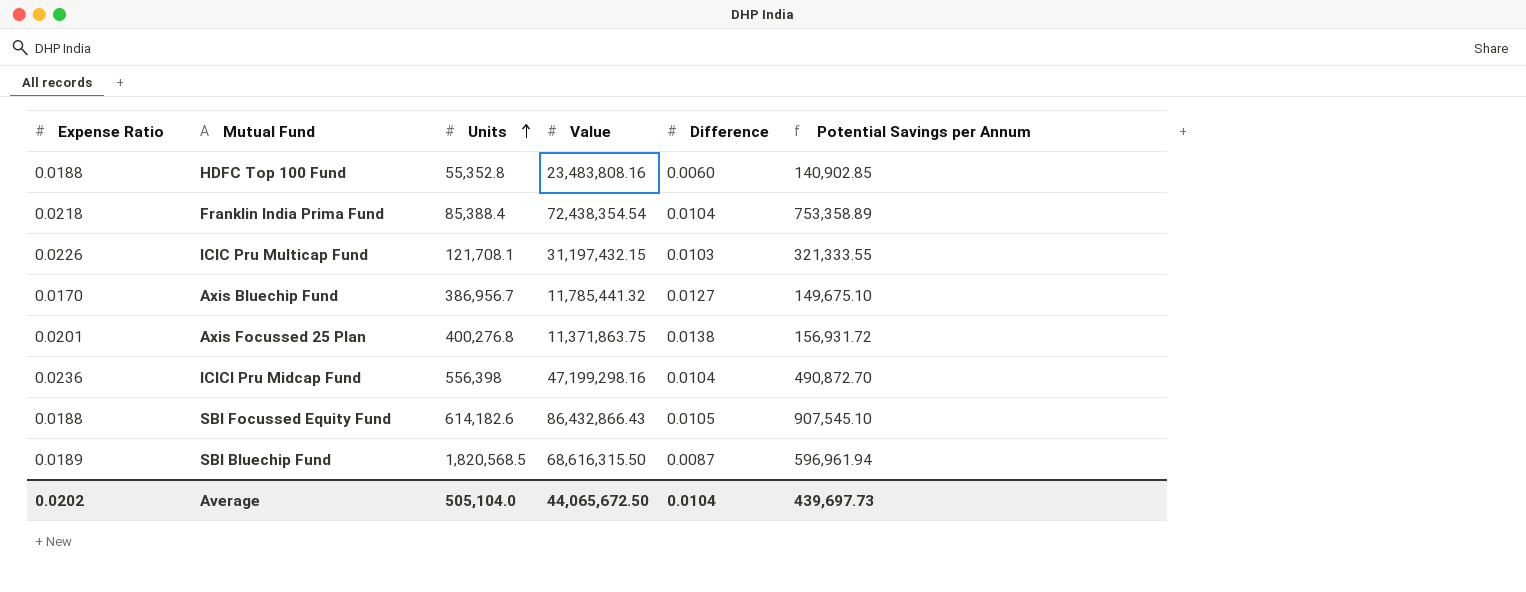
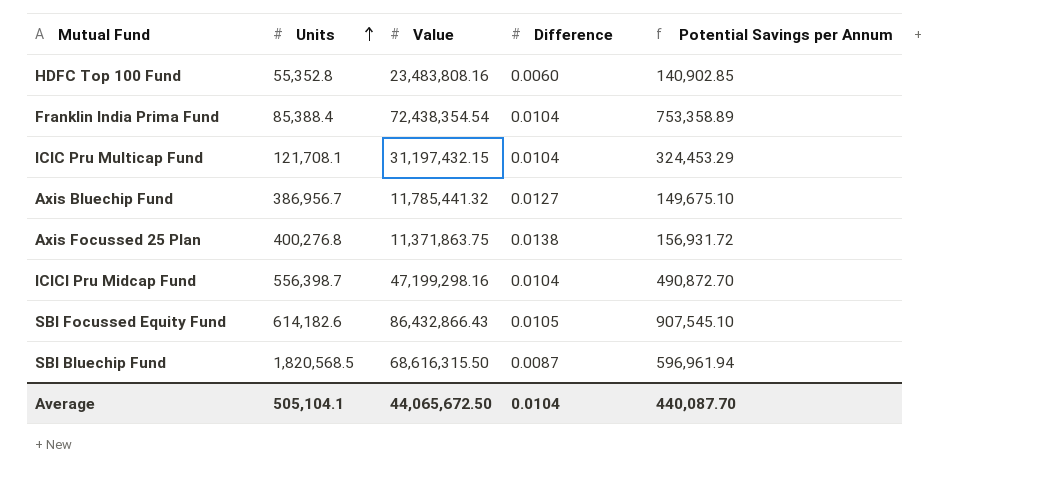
column Expense Ratio | position: 1 -> none
ICIC Pru Multicap Fund | Difference: 0.0103 -> 0.0104
ICIC Pru Multicap Fund | Potential Savings per Annum: 321,333.55 -> 324,453.29
ICICI Pru Midcap Fund | Units: 556,398 -> 556,398.7
Average | Units: 505,104.0 -> 505,104.1
Average | Potential Savings per Annum: 439,697.73 -> 440,087.70

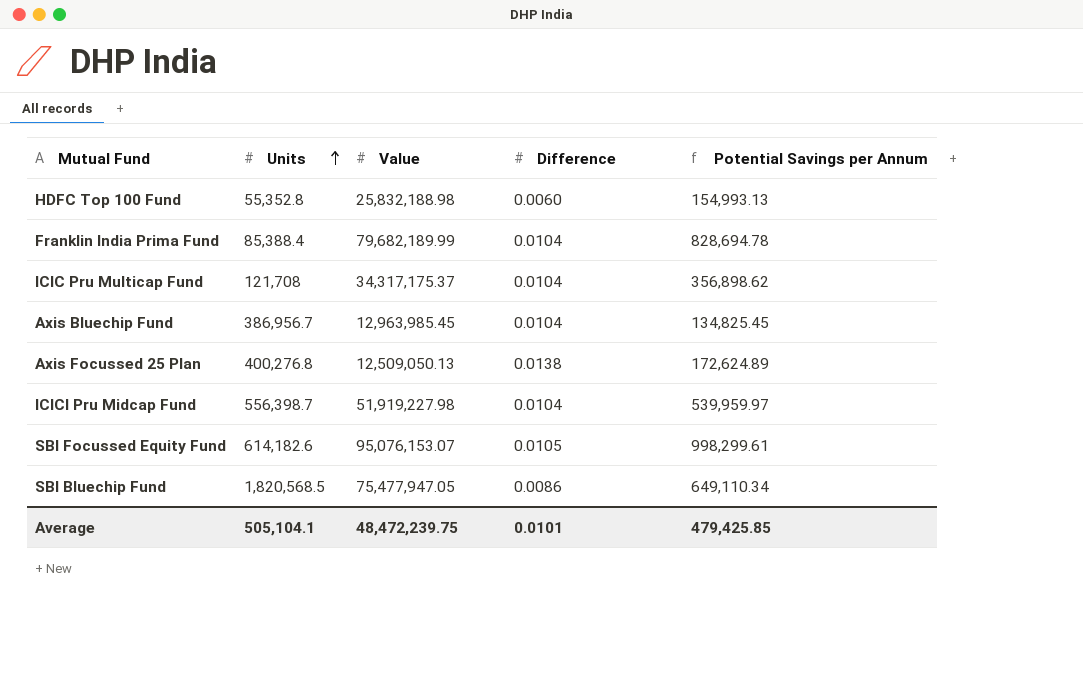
HDFC Top 100 Fund | Value: 23,483,808.16 -> 25,832,188.98
HDFC Top 100 Fund | Potential Savings per Annum: 140,902.85 -> 154,993.13
Franklin India Prima Fund | Value: 72,438,354.54 -> 79,682,189.99
Franklin India Prima Fund | Potential Savings per Annum: 753,358.89 -> 828,694.78
ICIC Pru Multicap Fund | Units: 121,708.1 -> 121,708
ICIC Pru Multicap Fund | Value: 31,197,432.15 -> 34,317,175.37
ICIC Pru Multicap Fund | Potential Savings per Annum: 324,453.29 -> 356,898.62
Axis Bluechip Fund | Value: 11,785,441.32 -> 12,963,985.45
Axis Bluechip Fund | Difference: 0.0127 -> 0.0104
Axis Bluechip Fund | Potential Savings per Annum: 149,675.10 -> 134,825.45
Axis Focussed 25 Plan | Value: 11,371,863.75 -> 12,509,050.13
Axis Focussed 25 Plan | Potential Savings per Annum: 156,931.72 -> 172,624.89
ICICI Pru Midcap Fund | Value: 47,199,298.16 -> 51,919,227.98
ICICI Pru Midcap Fund | Potential Savings per Annum: 490,872.70 -> 539,959.97
SBI Focussed Equity Fund | Value: 86,432,866.43 -> 95,076,153.07
SBI Focussed Equity Fund | Potential Savings per Annum: 907,545.10 -> 998,299.61
SBI Bluechip Fund | Value: 68,616,315.50 -> 75,477,947.05
SBI Bluechip Fund | Difference: 0.0087 -> 0.0086
SBI Bluechip Fund | Potential Savings per Annum: 596,961.94 -> 649,110.34
Average | Value: 44,065,672.50 -> 48,472,239.75
Average | Difference: 0.0104 -> 0.0101
Average | Potential Savings per Annum: 440,087.70 -> 479,425.85

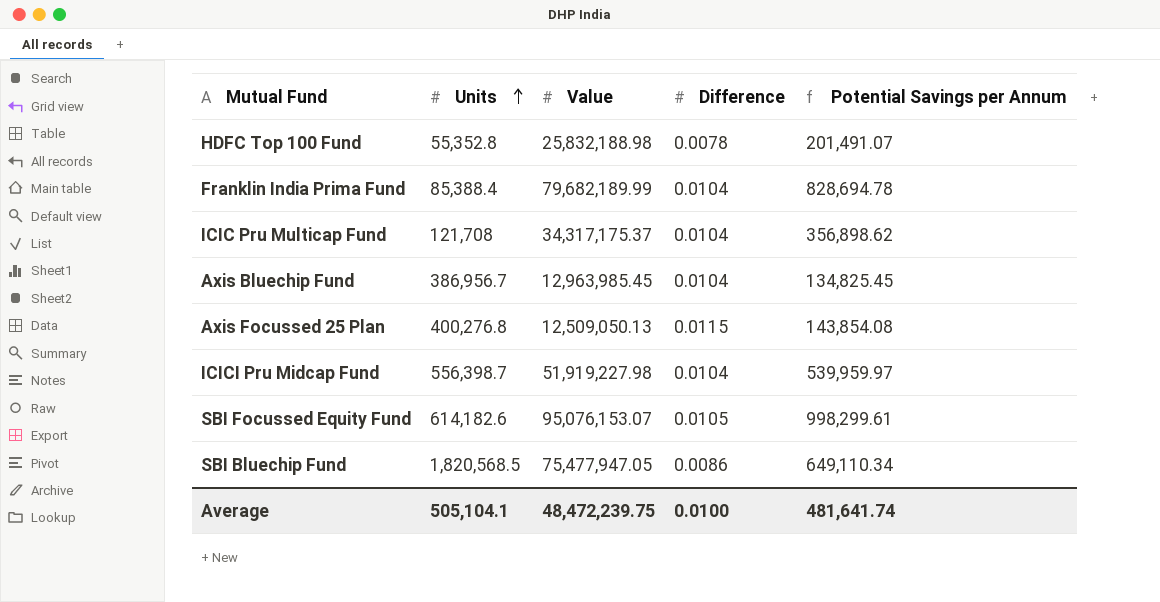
HDFC Top 100 Fund | Difference: 0.0060 -> 0.0078
HDFC Top 100 Fund | Potential Savings per Annum: 154,993.13 -> 201,491.07
Axis Focussed 25 Plan | Difference: 0.0138 -> 0.0115
Axis Focussed 25 Plan | Potential Savings per Annum: 172,624.89 -> 143,854.08
Average | Difference: 0.0101 -> 0.0100
Average | Potential Savings per Annum: 479,425.85 -> 481,641.74

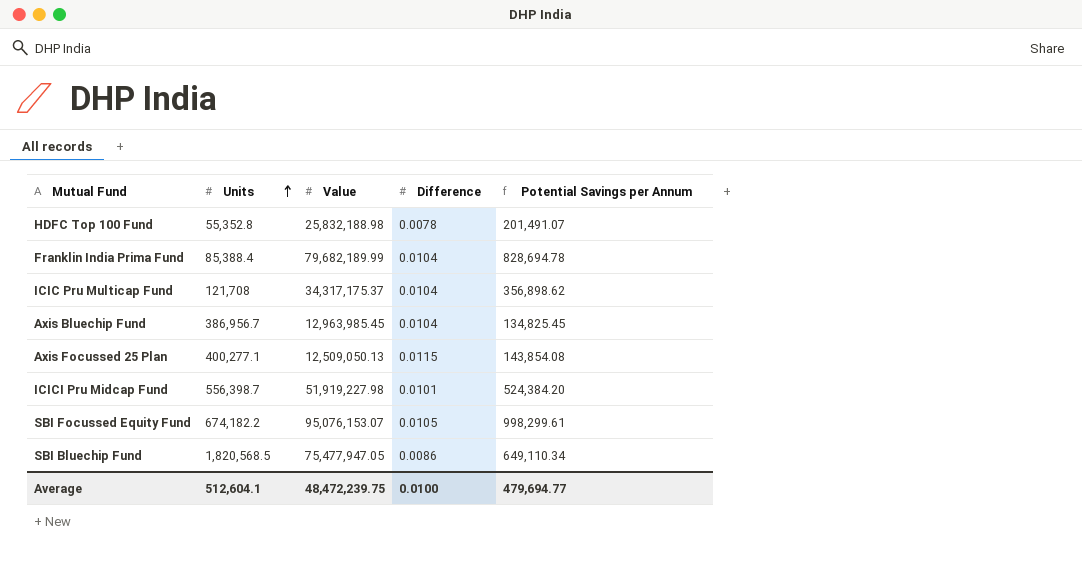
Axis Focussed 25 Plan | Units: 400,276.8 -> 400,277.1
ICICI Pru Midcap Fund | Difference: 0.0104 -> 0.0101
ICICI Pru Midcap Fund | Potential Savings per Annum: 539,959.97 -> 524,384.20
SBI Focussed Equity Fund | Units: 614,182.6 -> 674,182.2
Average | Units: 505,104.1 -> 512,604.1
Average | Potential Savings per Annum: 481,641.74 -> 479,694.77

